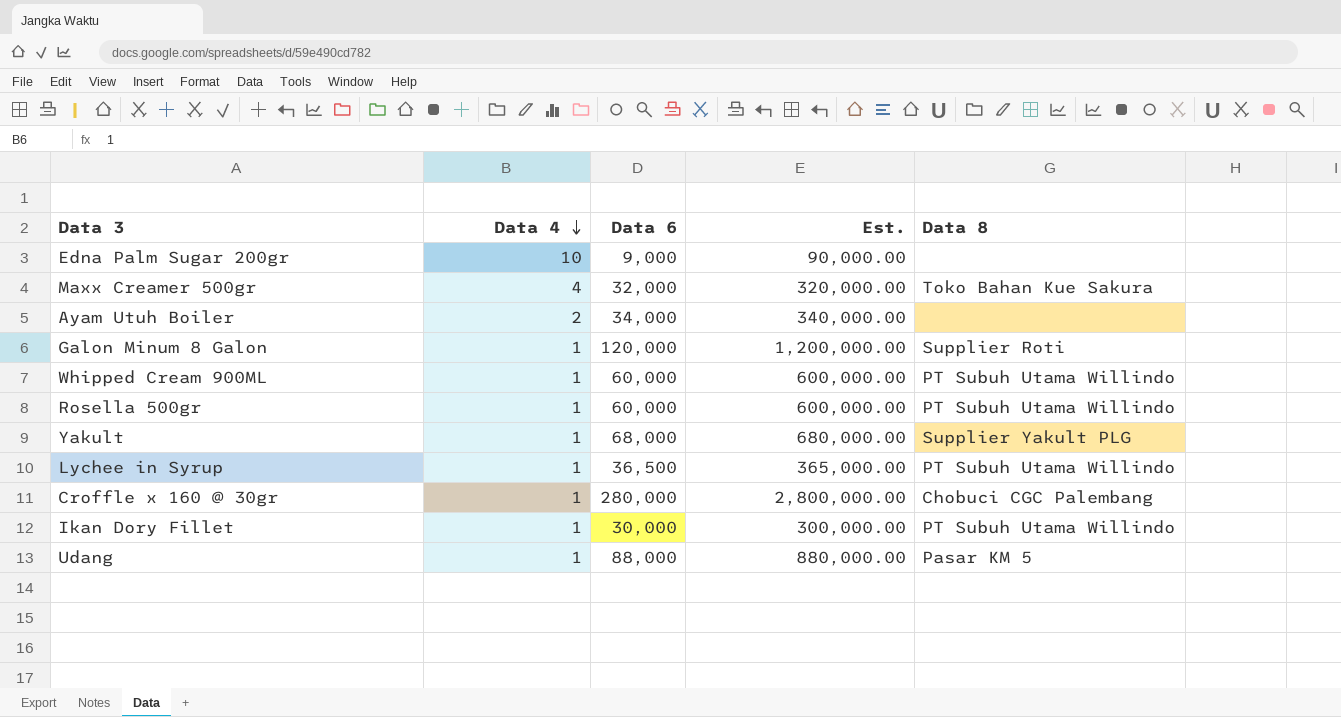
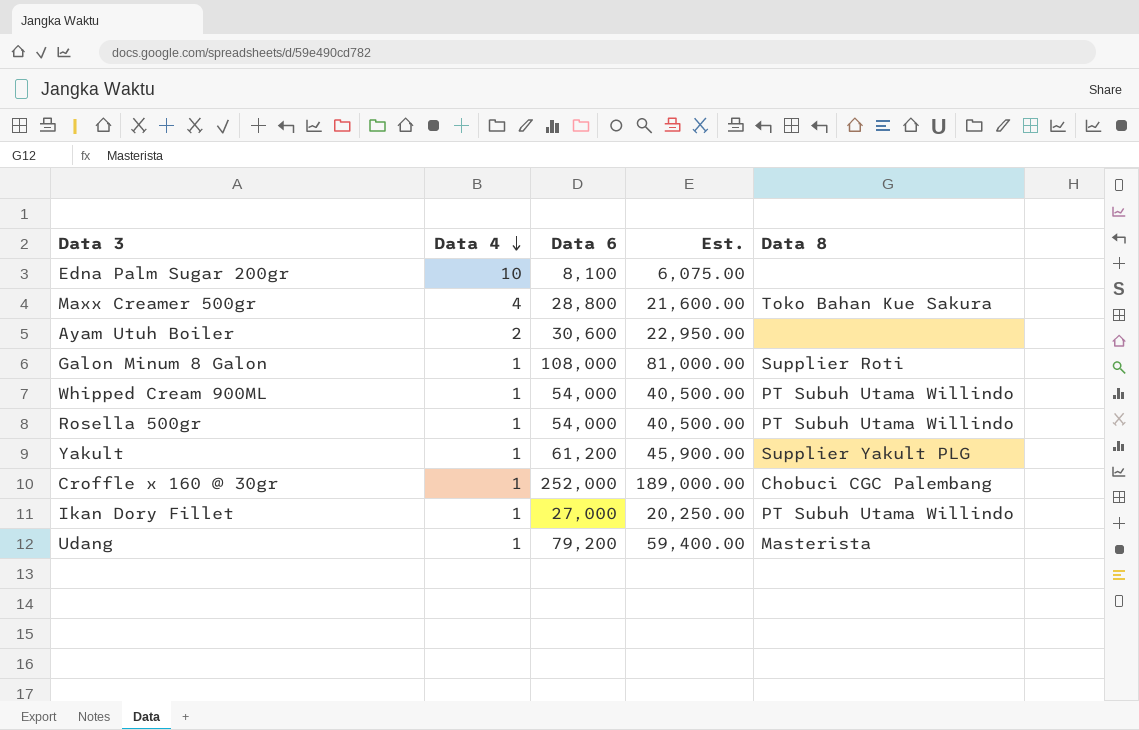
column Est. | formula: [Data 6] * 10 -> [Data 6] * 0.75
row Lychee in Syrup: 1 | 36,500 | 365,000.00 | PT Subuh Utama Willindo -> none
Edna Palm Sugar 200gr | Data 6: 9,000 -> 8,100
Maxx Creamer 500gr | Data 6: 32,000 -> 28,800
Ayam Utuh Boiler | Data 6: 34,000 -> 30,600
Galon Minum 8 Galon | Data 6: 120,000 -> 108,000
Whipped Cream 900ML | Data 6: 60,000 -> 54,000
Rosella 500gr | Data 6: 60,000 -> 54,000
Yakult | Data 6: 68,000 -> 61,200
Croffle x 160 @ 30gr | Data 6: 280,000 -> 252,000
Ikan Dory Fillet | Data 6: 30,000 -> 27,000
Udang | Data 6: 88,000 -> 79,200
Udang | Data 8: Pasar KM 5 -> Masterista

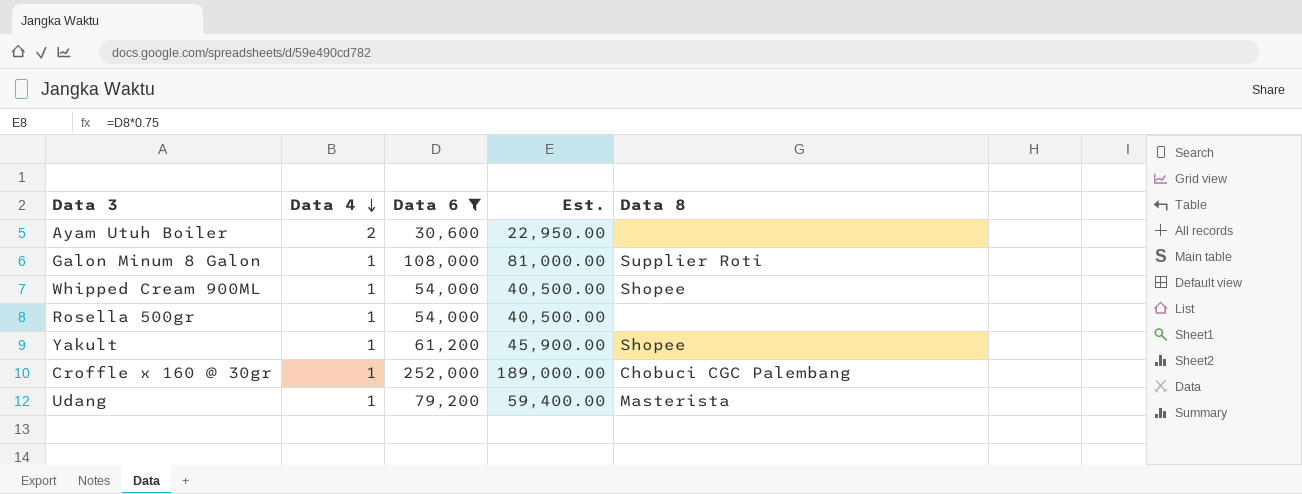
filter: none -> Data 6 >= 30,600
Whipped Cream 900ML | Data 8: PT Subuh Utama Willindo -> Shopee
Rosella 500gr | Data 8: PT Subuh Utama Willindo -> none
Yakult | Data 8: Supplier Yakult PLG -> Shopee

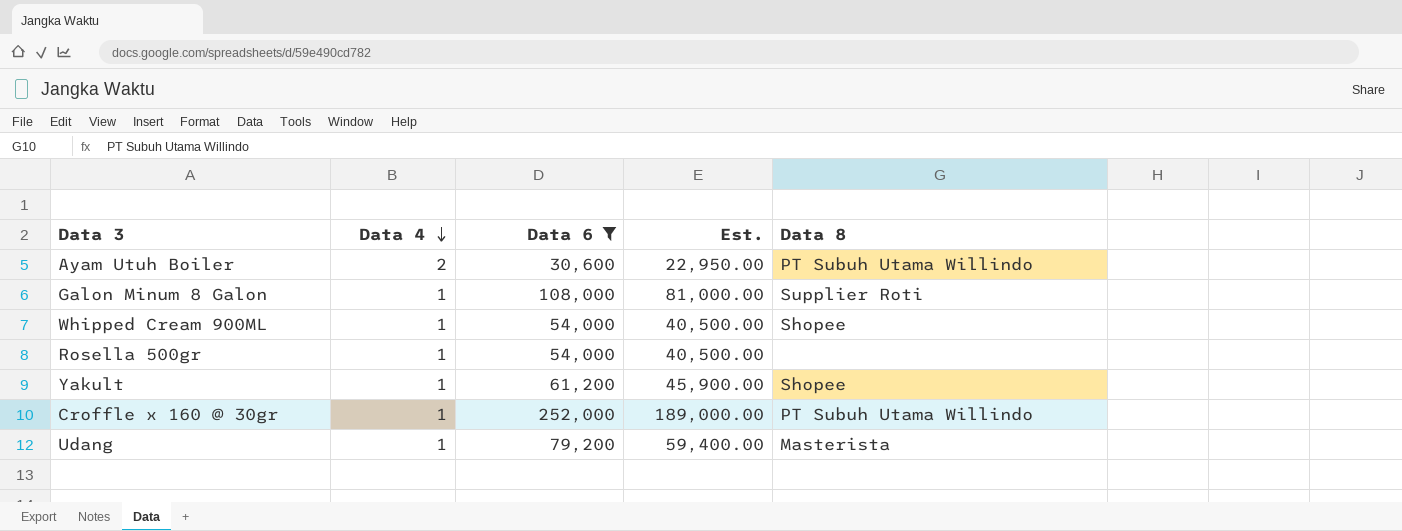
Ayam Utuh Boiler | Data 8: none -> PT Subuh Utama Willindo
Croffle x 160 @ 30gr | Data 8: Chobuci CGC Palembang -> PT Subuh Utama Willindo

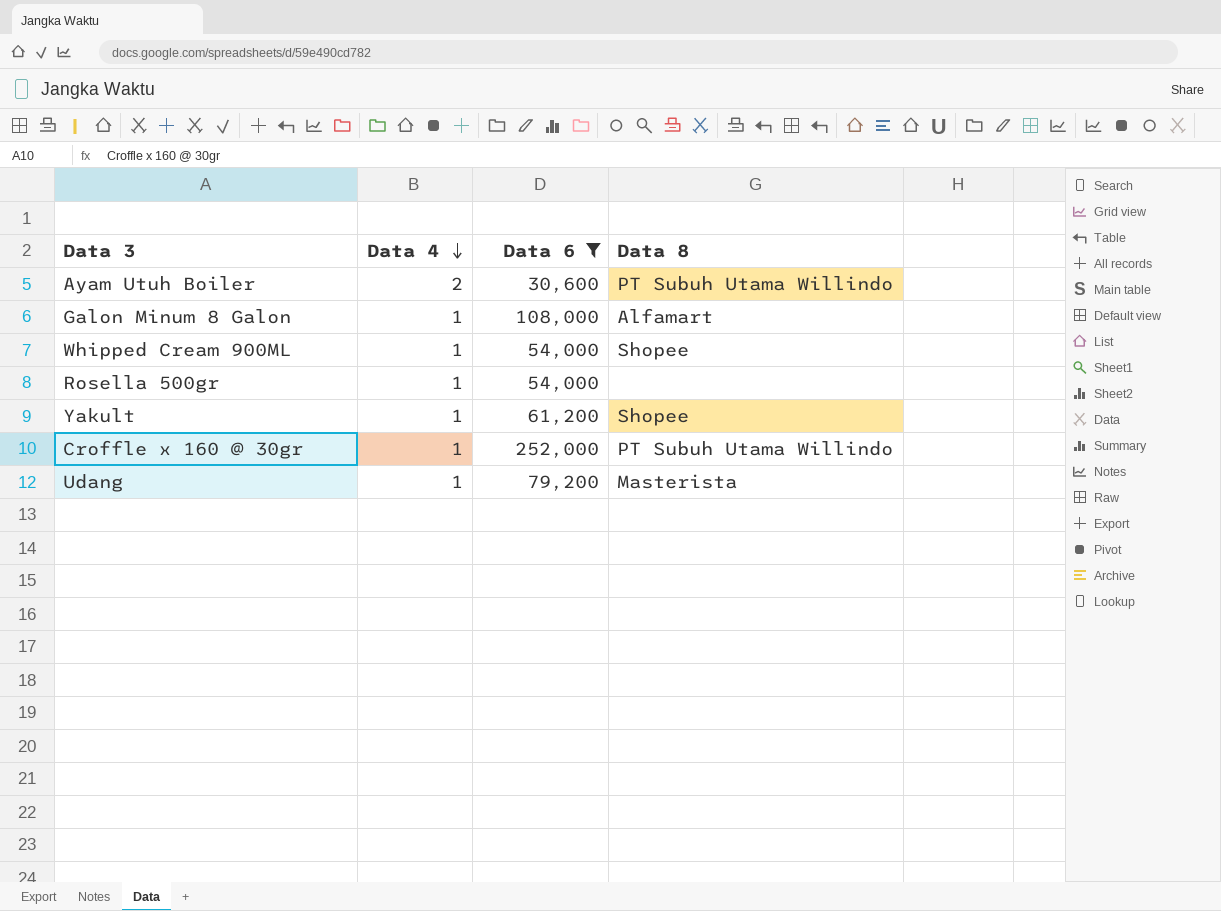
column Est. | formula: [Data 6] * 0.75 -> none
Galon Minum 8 Galon | Data 8: Supplier Roti -> Alfamart

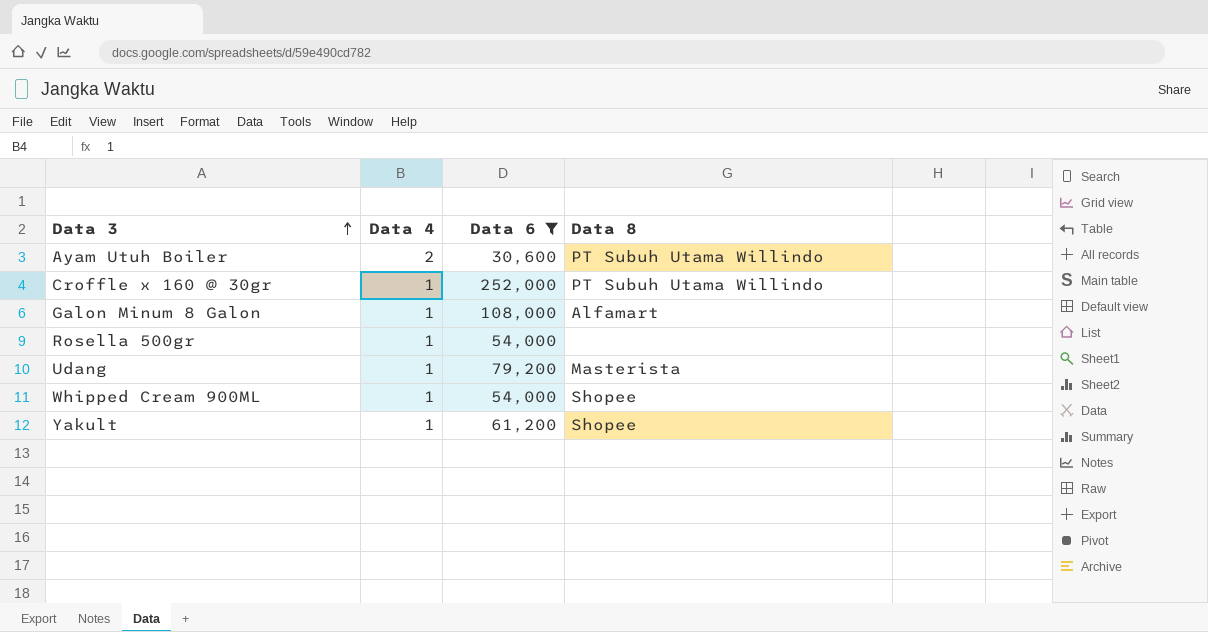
row order: Data 4 descending -> Data 3 ascending

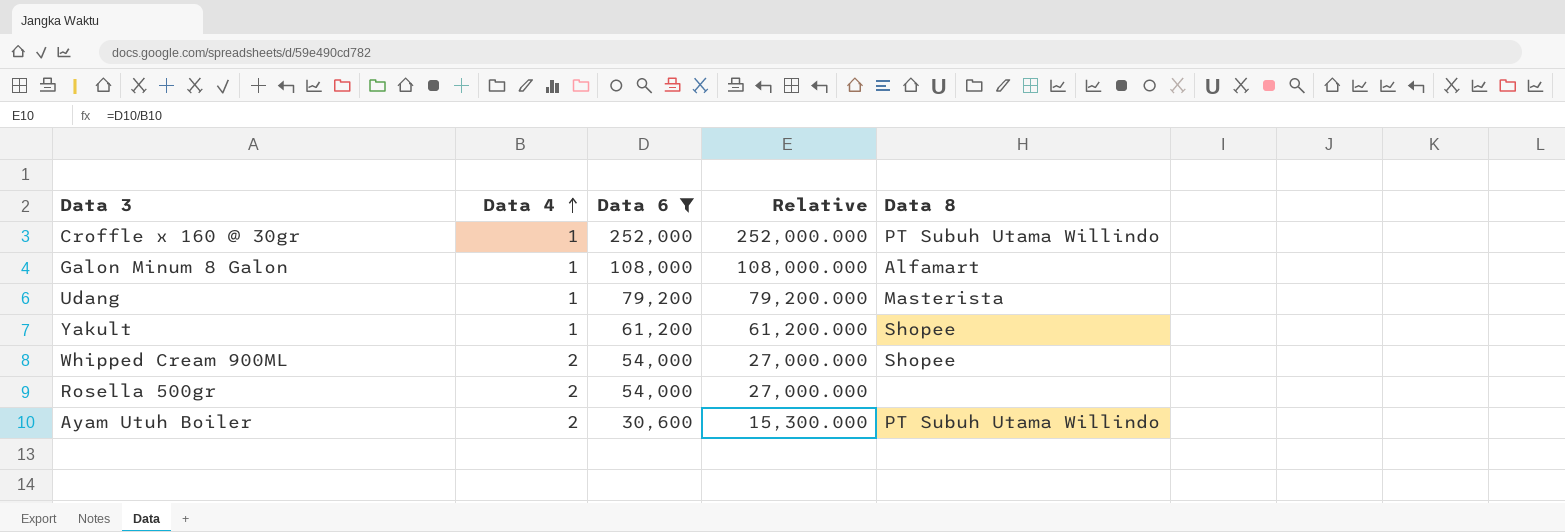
row order: Data 3 ascending -> Data 4 ascending
column Relative | formula: none -> [Data 6] / [Data 4]
Whipped Cream 900ML | Data 4: 1 -> 2
Rosella 500gr | Data 4: 1 -> 2

